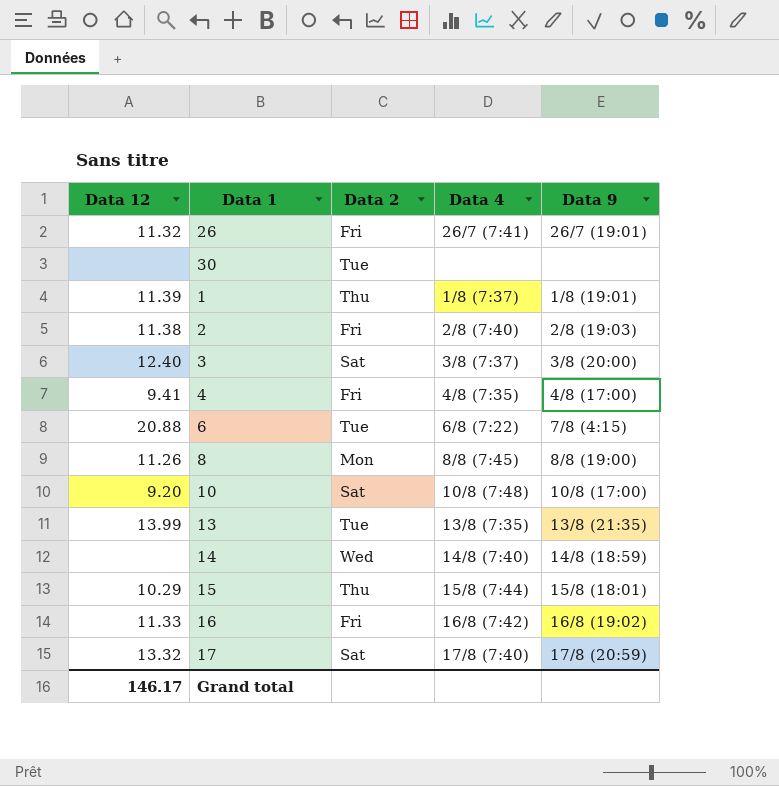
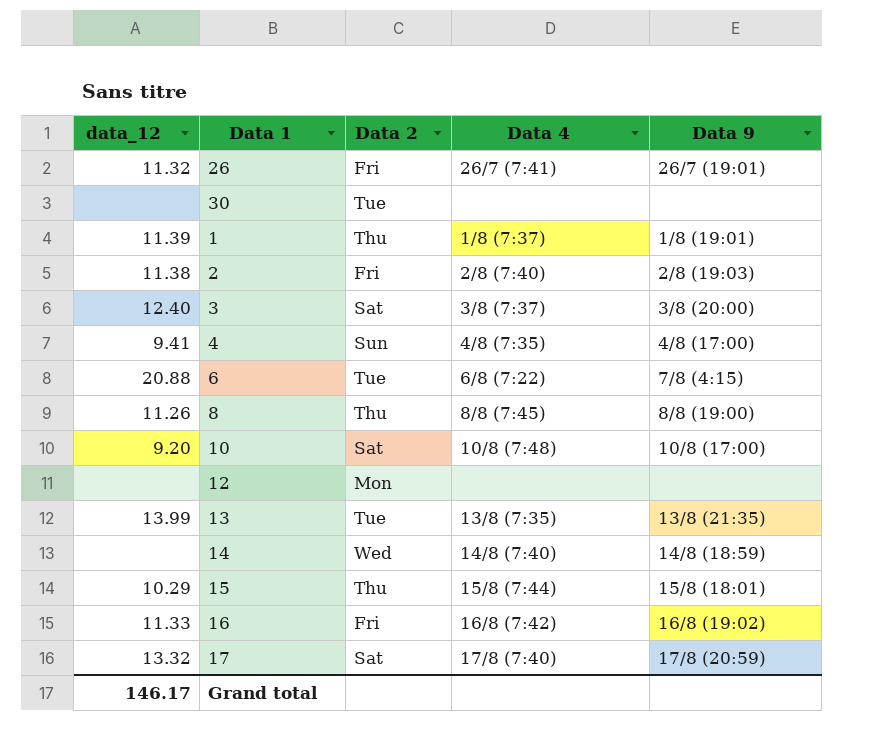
column name: Data 12 -> data_12
4 | Data 2: Fri -> Sun
8 | Data 2: Mon -> Thu
row 12: none -> none | Mon | none | none

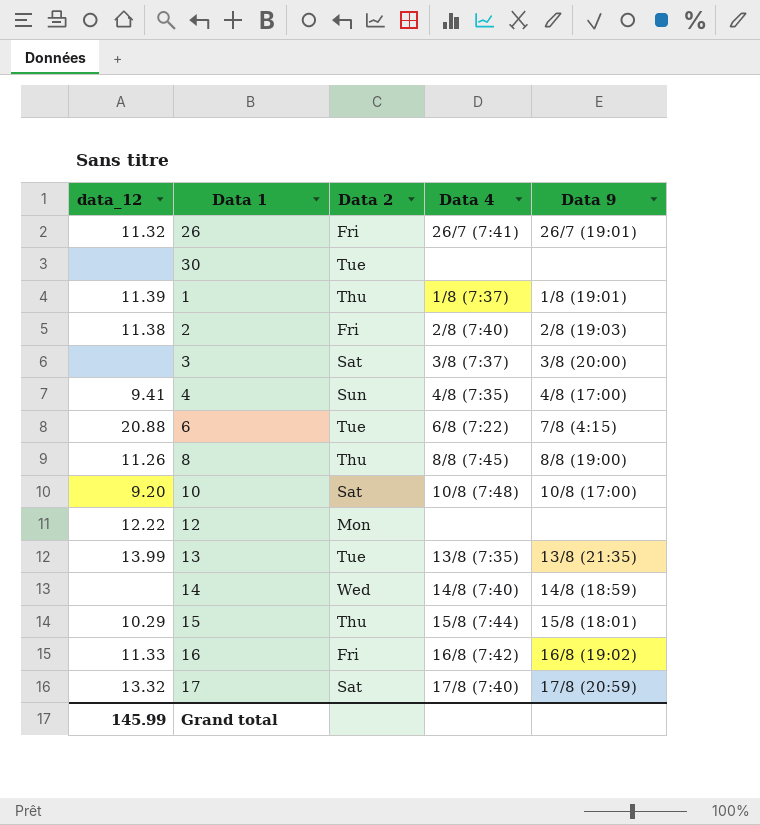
3 | data_12: 12.40 -> none
12 | data_12: none -> 12.22
Grand total | data_12: 146.17 -> 145.99

